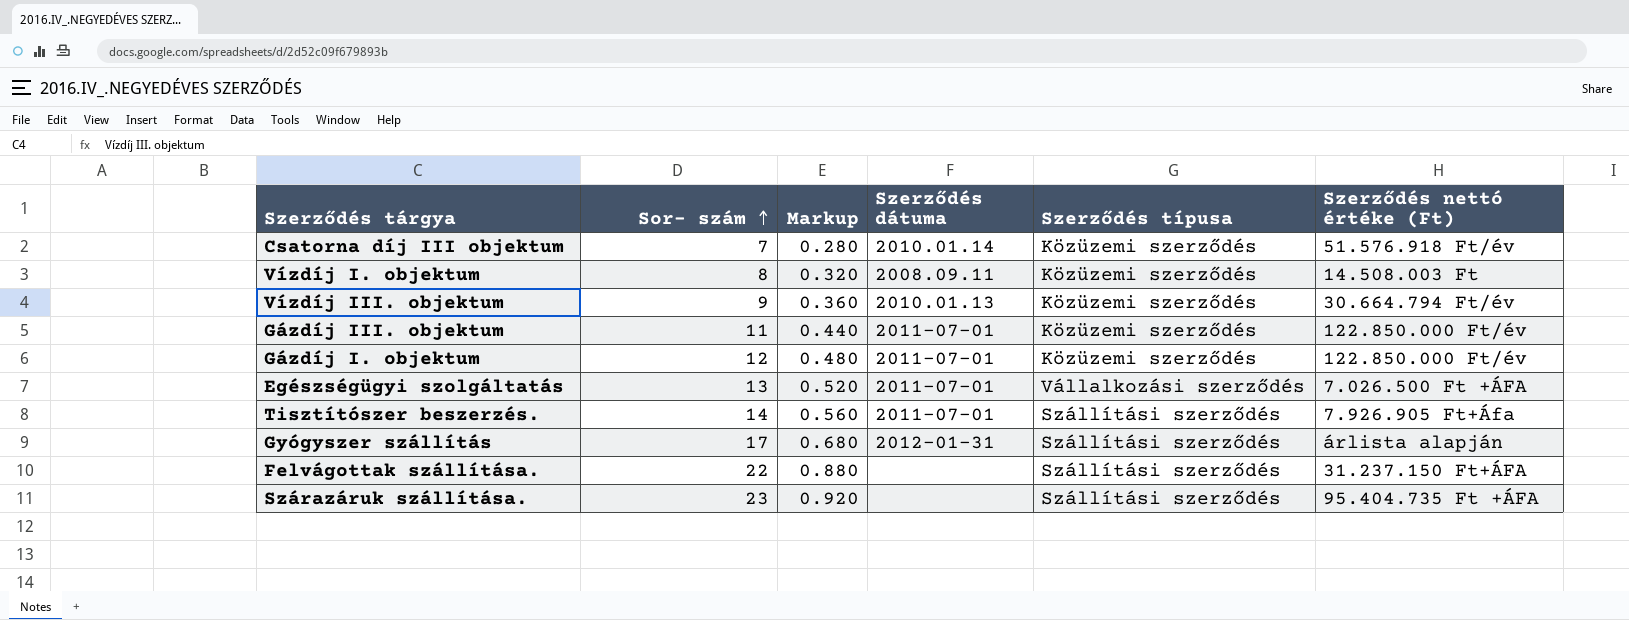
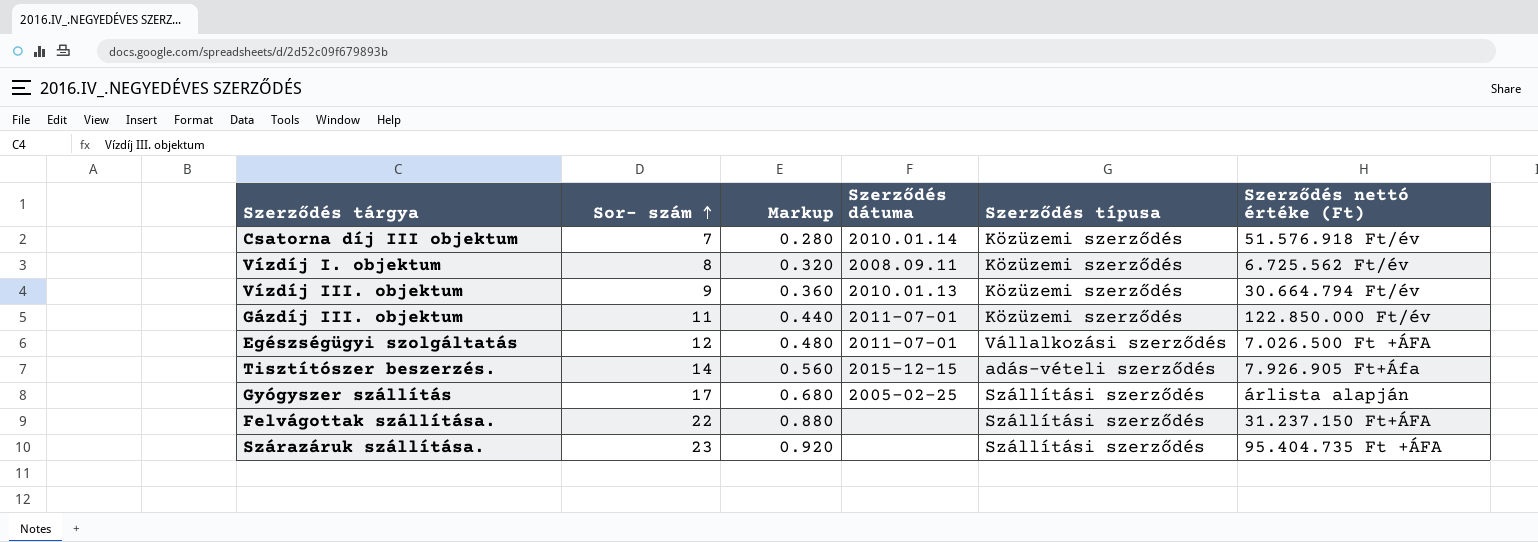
row Gázdíj I. objektum: 12 | 0.480 | 2011-07-01 | Közüzemi szerződés | 122.850.000 Ft/év -> none
Vízdíj I. objektum | Szerződés nettó értéke (Ft): 14.508.003 Ft -> 6.725.562 Ft/év
Egészségügyi szolgáltatás | Sor- szám: 13 -> 12
Egészségügyi szolgáltatás | Markup: 0.520 -> 0.480
Tisztítószer beszerzés. | Szerződés dátuma: 2011-07-01 -> 2015-12-15
Tisztítószer beszerzés. | Szerződés típusa: Szállítási szerződés -> adás-vételi szerződés
Gyógyszer szállítás | Szerződés dátuma: 2012-01-31 -> 2005-02-25

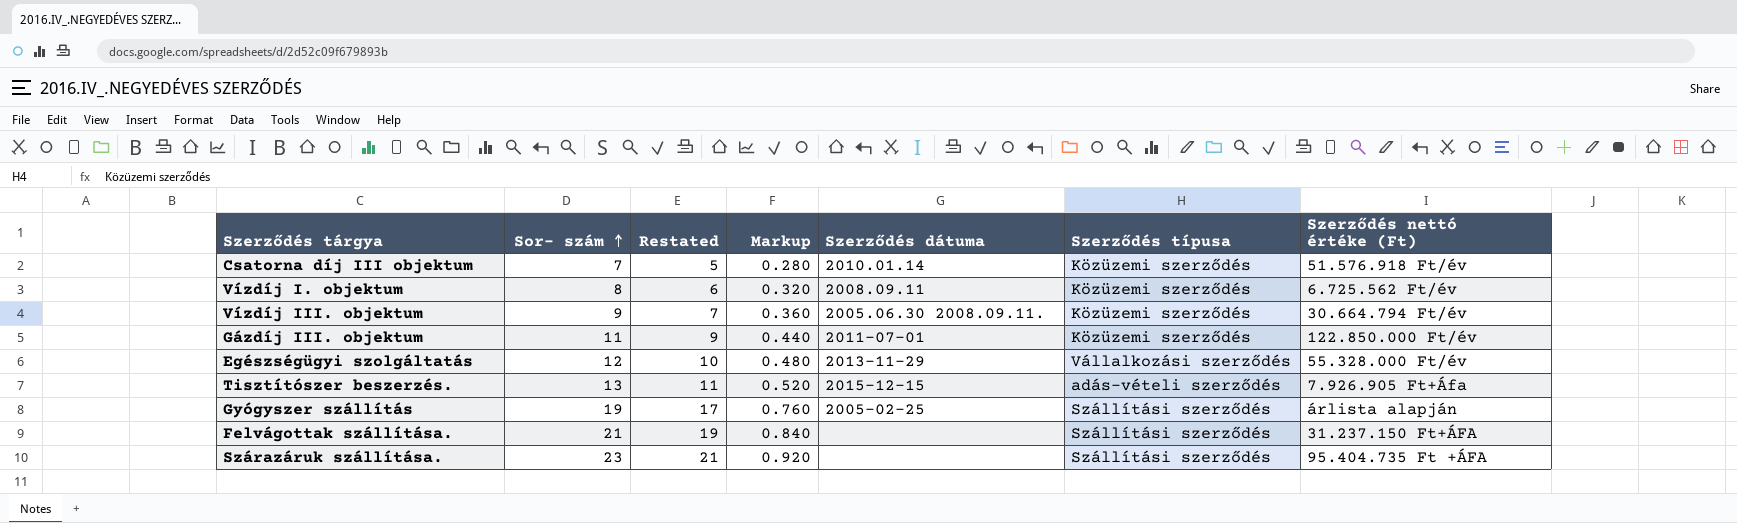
column Restated | formula: none -> [Sor- szám] - 2
Vízdíj III. objektum | Szerződés dátuma: 2010.01.13 -> 2005.06.30 2008.09.11.
Egészségügyi szolgáltatás | Szerződés dátuma: 2011-07-01 -> 2013-11-29
Egészségügyi szolgáltatás | Szerződés nettó értéke (Ft): 7.026.500 Ft +ÁFA -> 55.328.000 Ft/év
Tisztítószer beszerzés. | Sor- szám: 14 -> 13
Tisztítószer beszerzés. | Markup: 0.560 -> 0.520
Gyógyszer szállítás | Sor- szám: 17 -> 19
Gyógyszer szállítás | Markup: 0.680 -> 0.760
Felvágottak szállítása. | Sor- szám: 22 -> 21
Felvágottak szállítása. | Markup: 0.880 -> 0.840

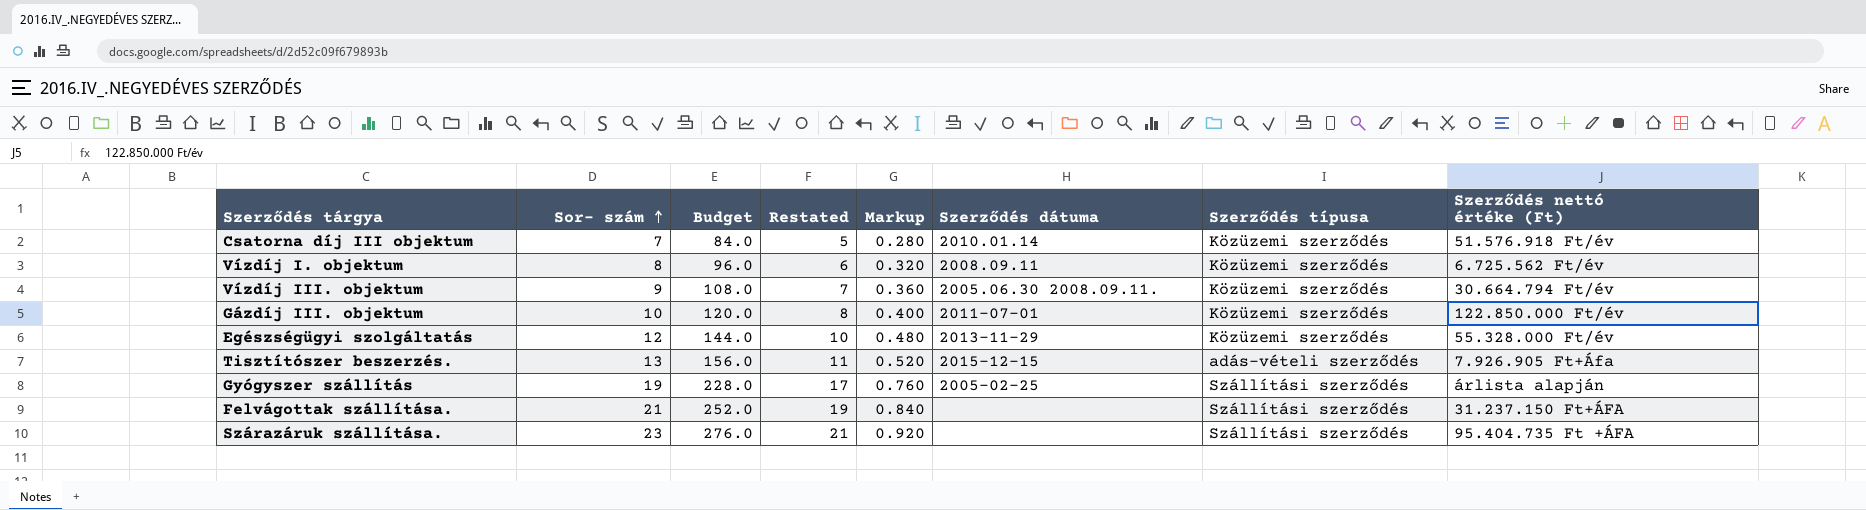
column Budget | formula: none -> [Sor- szám] * 12
Gázdíj III. objektum | Sor- szám: 11 -> 10
Gázdíj III. objektum | Restated: 9 -> 8
Gázdíj III. objektum | Markup: 0.440 -> 0.400
Egészségügyi szolgáltatás | Szerződés típusa: Vállalkozási szerződés -> Közüzemi szerződés

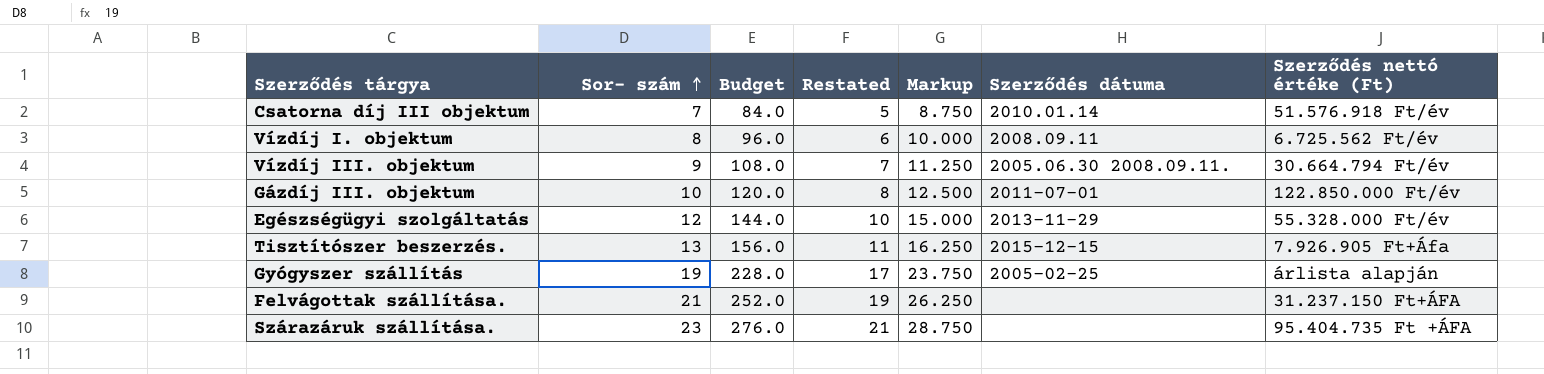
column Szerződés típusa | position: 7 -> none
column Markup | formula: [Sor- szám] * 0.04 -> [Sor- szám] * 1.25

